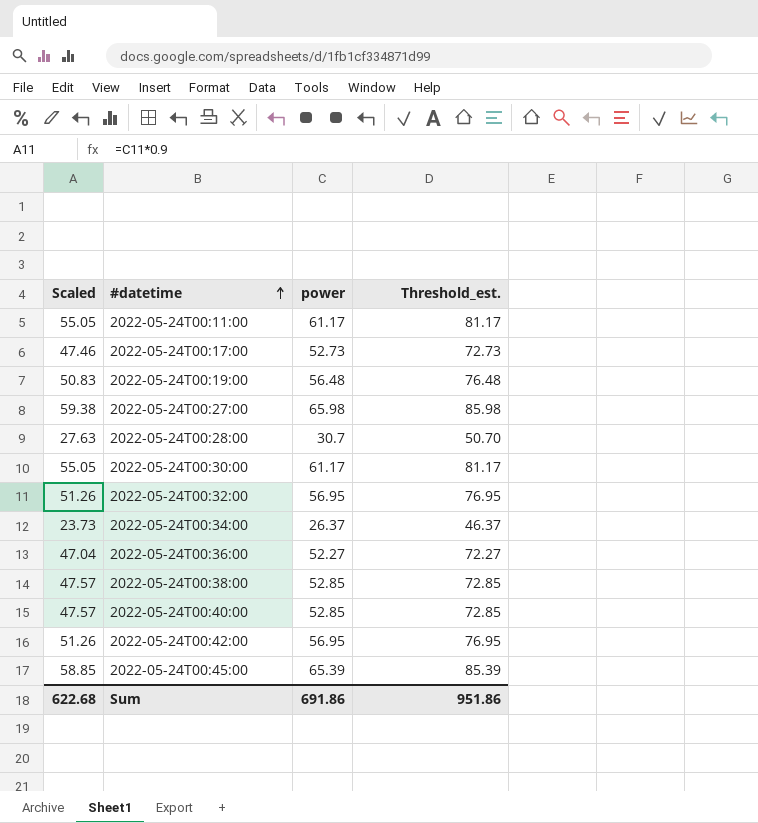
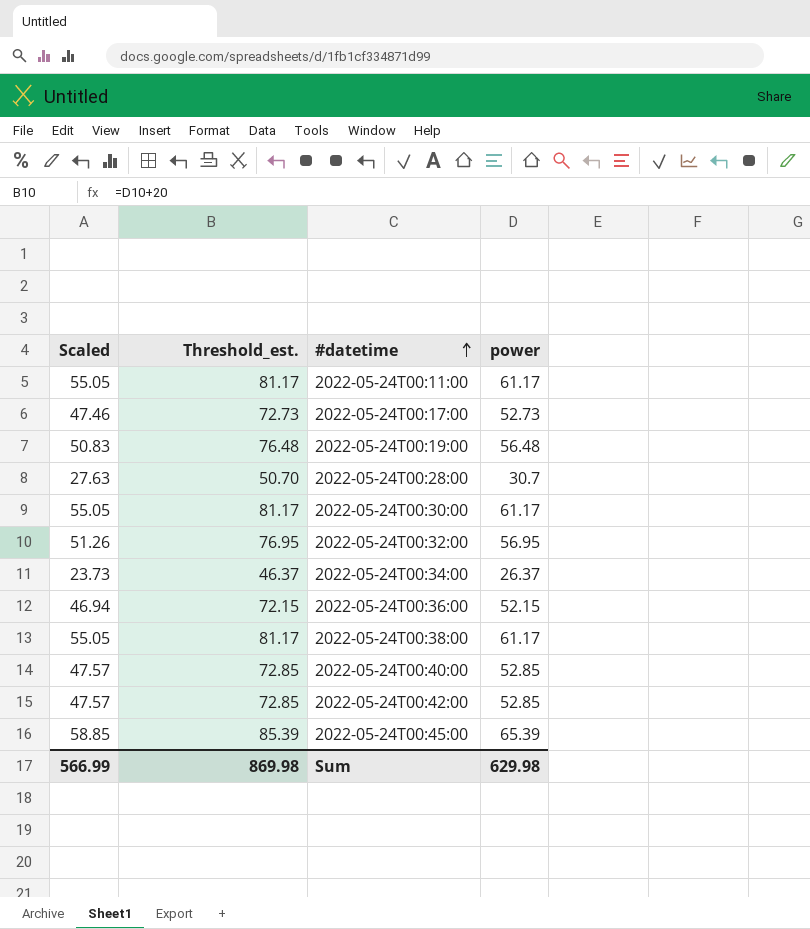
column Threshold_est. | position: 4 -> 2
row 2022-05-24T00:27:00: 59.38 | 65.98 | 85.98 -> none
2022-05-24T00:36:00 | Scaled: 47.04 -> 46.94
2022-05-24T00:36:00 | Threshold_est.: 72.27 -> 72.15
2022-05-24T00:36:00 | power: 52.27 -> 52.15
2022-05-24T00:38:00 | Scaled: 47.57 -> 55.05
2022-05-24T00:38:00 | Threshold_est.: 72.85 -> 81.17
2022-05-24T00:38:00 | power: 52.85 -> 61.17
2022-05-24T00:42:00 | Scaled: 51.26 -> 47.57
2022-05-24T00:42:00 | Threshold_est.: 76.95 -> 72.85
2022-05-24T00:42:00 | power: 56.95 -> 52.85
Sum | Scaled: 622.68 -> 566.99
Sum | Threshold_est.: 951.86 -> 869.98
Sum | power: 691.86 -> 629.98

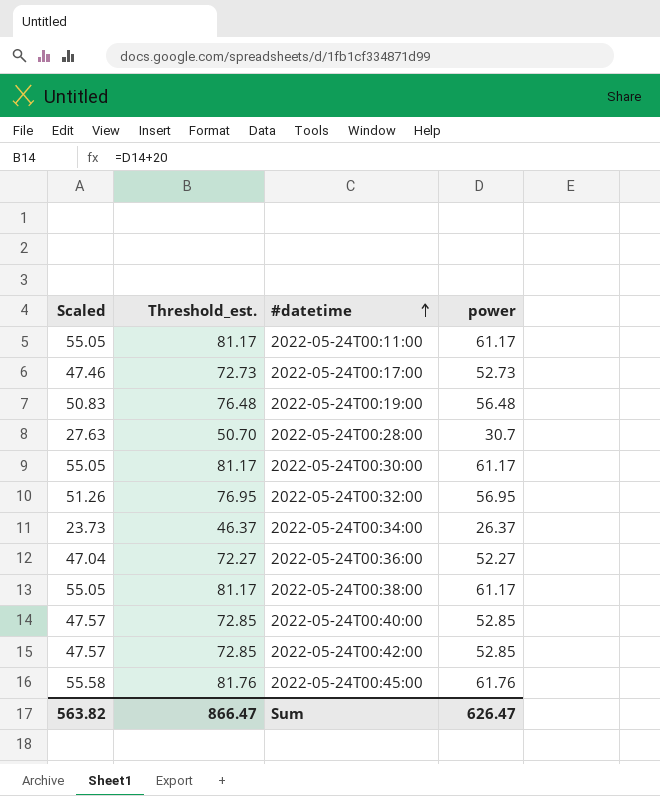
2022-05-24T00:36:00 | Scaled: 46.94 -> 47.04
2022-05-24T00:36:00 | Threshold_est.: 72.15 -> 72.27
2022-05-24T00:36:00 | power: 52.15 -> 52.27
2022-05-24T00:45:00 | Scaled: 58.85 -> 55.58
2022-05-24T00:45:00 | Threshold_est.: 85.39 -> 81.76
2022-05-24T00:45:00 | power: 65.39 -> 61.76
Sum | Scaled: 566.99 -> 563.82
Sum | Threshold_est.: 869.98 -> 866.47
Sum | power: 629.98 -> 626.47

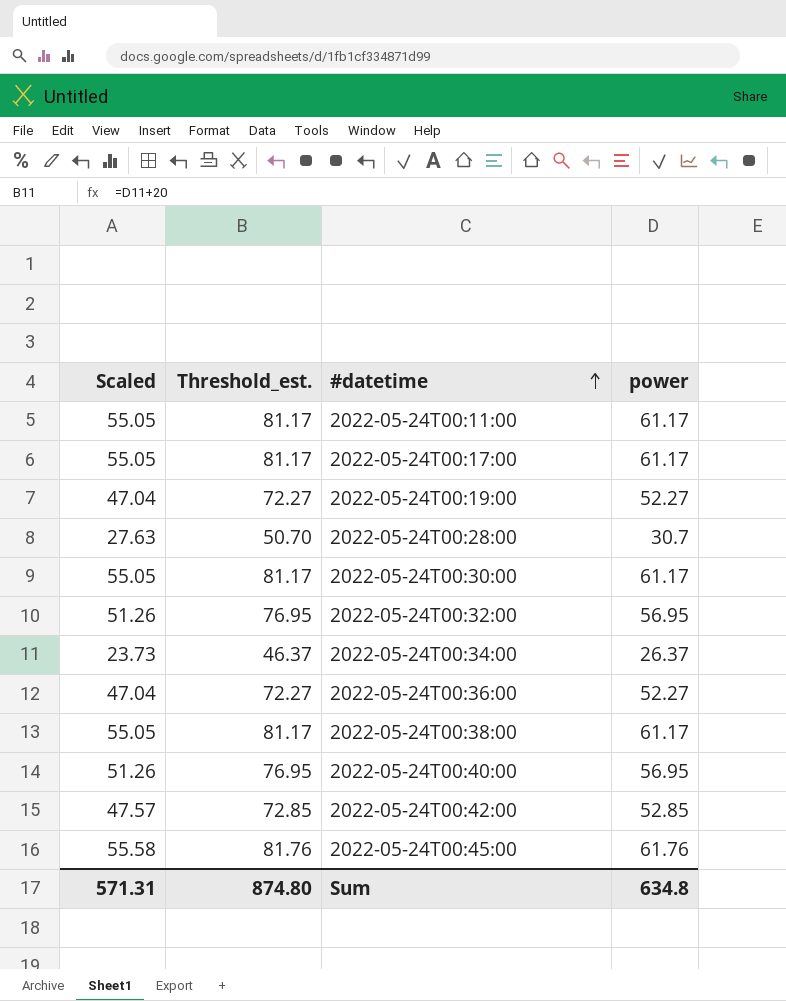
2022-05-24T00:17:00 | Scaled: 47.46 -> 55.05
2022-05-24T00:17:00 | Threshold_est.: 72.73 -> 81.17
2022-05-24T00:17:00 | power: 52.73 -> 61.17
2022-05-24T00:19:00 | Scaled: 50.83 -> 47.04
2022-05-24T00:19:00 | Threshold_est.: 76.48 -> 72.27
2022-05-24T00:19:00 | power: 56.48 -> 52.27
2022-05-24T00:40:00 | Scaled: 47.57 -> 51.26
2022-05-24T00:40:00 | Threshold_est.: 72.85 -> 76.95
2022-05-24T00:40:00 | power: 52.85 -> 56.95
Sum | Scaled: 563.82 -> 571.31
Sum | Threshold_est.: 866.47 -> 874.80
Sum | power: 626.47 -> 634.8

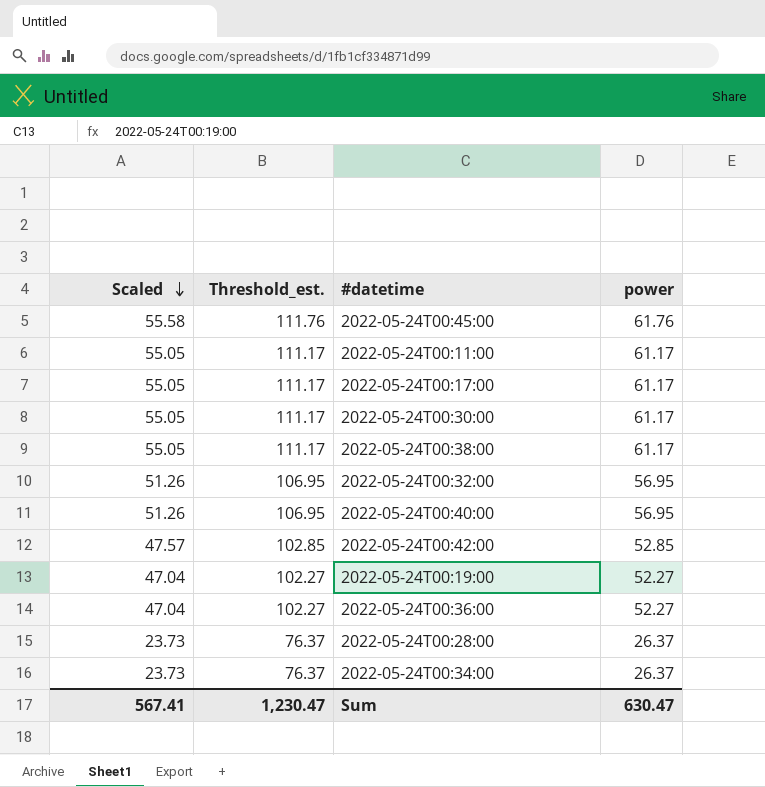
row order: #datetime ascending -> Scaled descending
column Threshold_est. | formula: [power] + 20 -> [power] + 50
2022-05-24T00:28:00 | Scaled: 27.63 -> 23.73
2022-05-24T00:28:00 | power: 30.7 -> 26.37
Sum | Scaled: 571.31 -> 567.41
Sum | Threshold_est.: 874.80 -> 1,230.47
Sum | power: 634.8 -> 630.47

